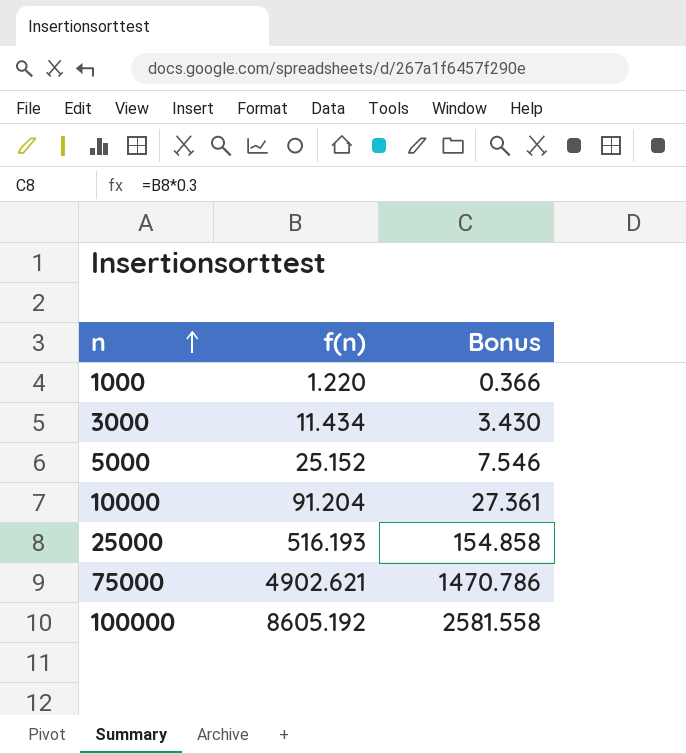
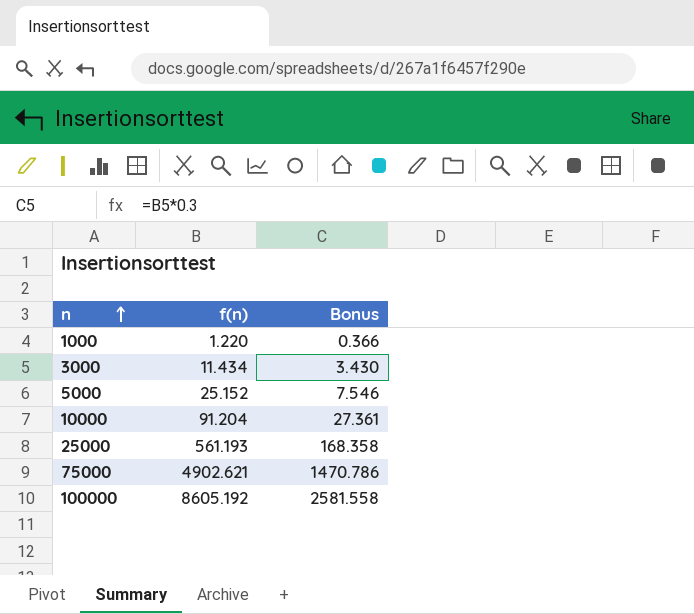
25000 | f(n): 516.193 -> 561.193
25000 | Bonus: 154.858 -> 168.358

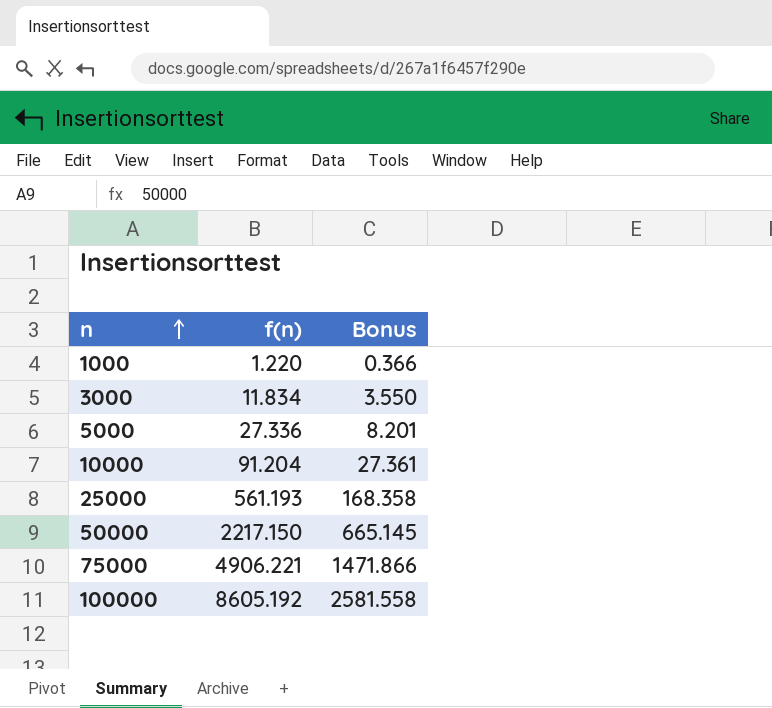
3000 | f(n): 11.434 -> 11.834
3000 | Bonus: 3.430 -> 3.550
5000 | f(n): 25.152 -> 27.336
5000 | Bonus: 7.546 -> 8.201
row 50000: none -> 2217.150 | 665.145
75000 | f(n): 4902.621 -> 4906.221
75000 | Bonus: 1470.786 -> 1471.866

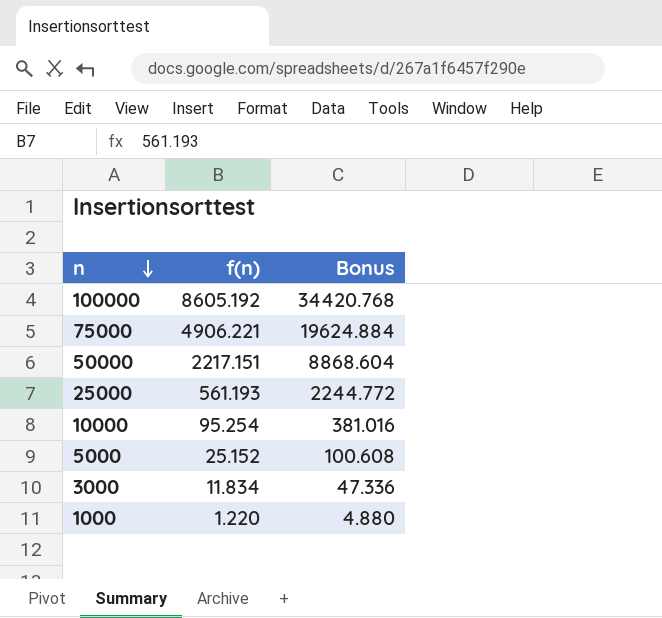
row order: n ascending -> n descending
column Bonus | formula: [f(n)] * 0.3 -> [f(n)] * 4
50000 | f(n): 2217.150 -> 2217.151
10000 | f(n): 91.204 -> 95.254
5000 | f(n): 27.336 -> 25.152

